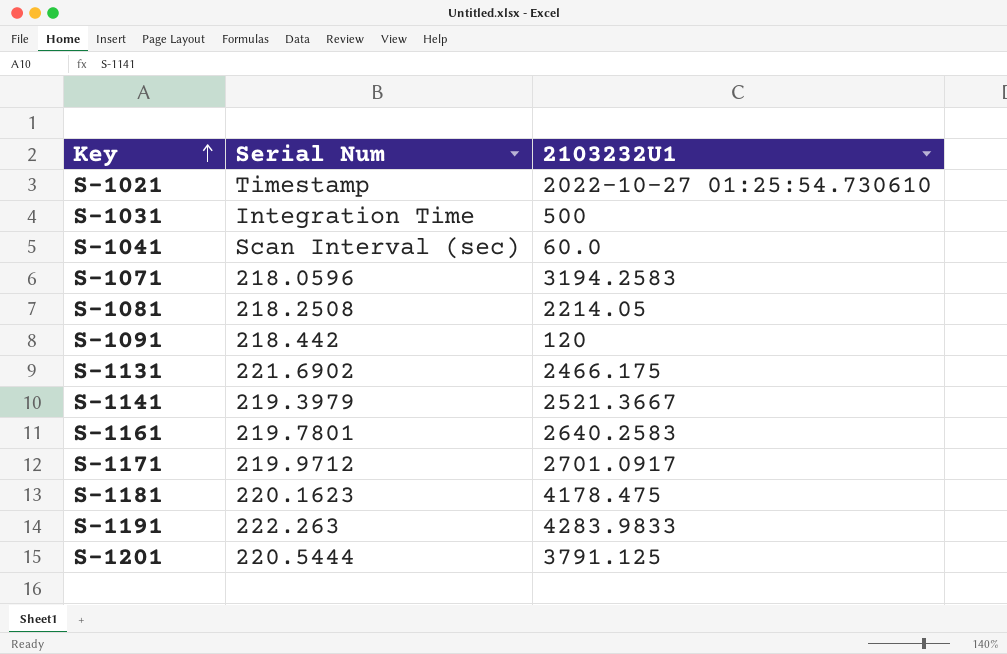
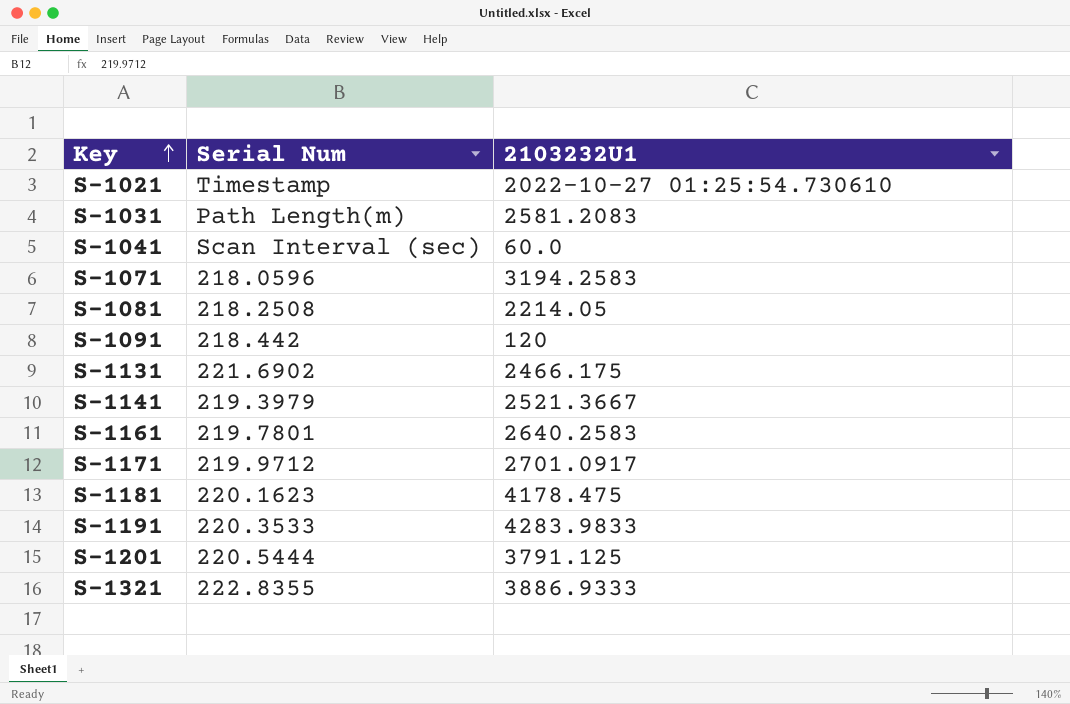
S-1031 | Serial Num: Integration Time -> Path Length(m)
S-1031 | 2103232U1: 500 -> 2581.2083
S-1191 | Serial Num: 222.263 -> 220.3533
row S-1321: none -> 222.8355 | 3886.9333

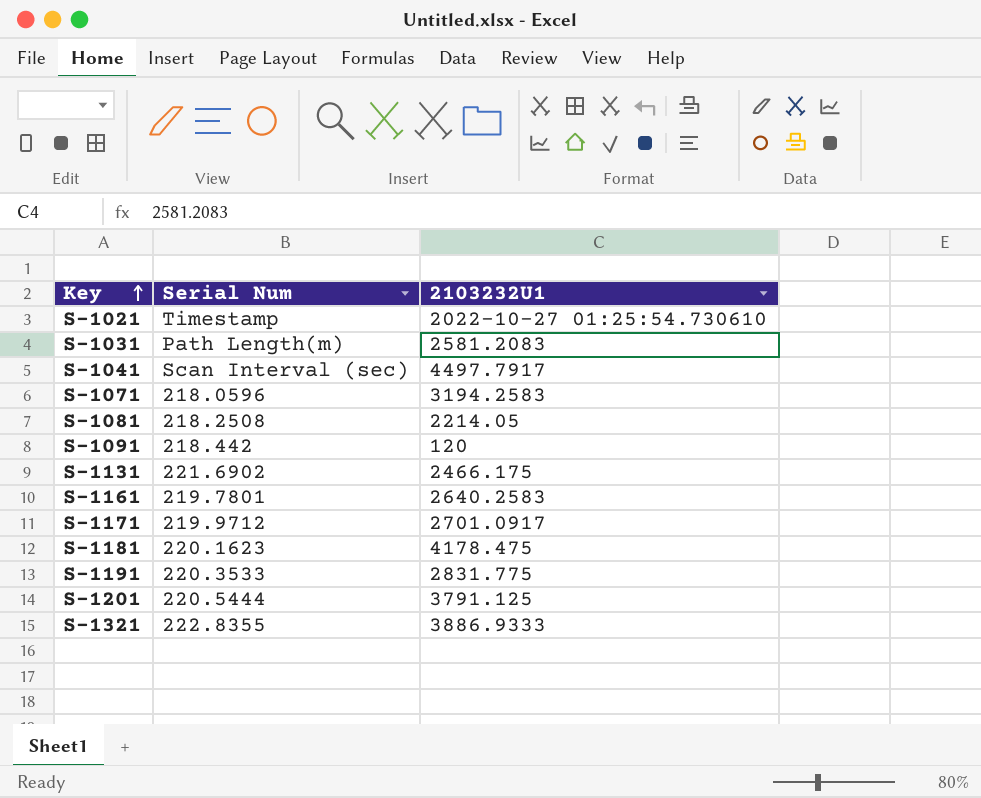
row S-1141: 219.3979 | 2521.3667 -> none
S-1041 | 2103232U1: 60.0 -> 4497.7917
S-1191 | 2103232U1: 4283.9833 -> 2831.775

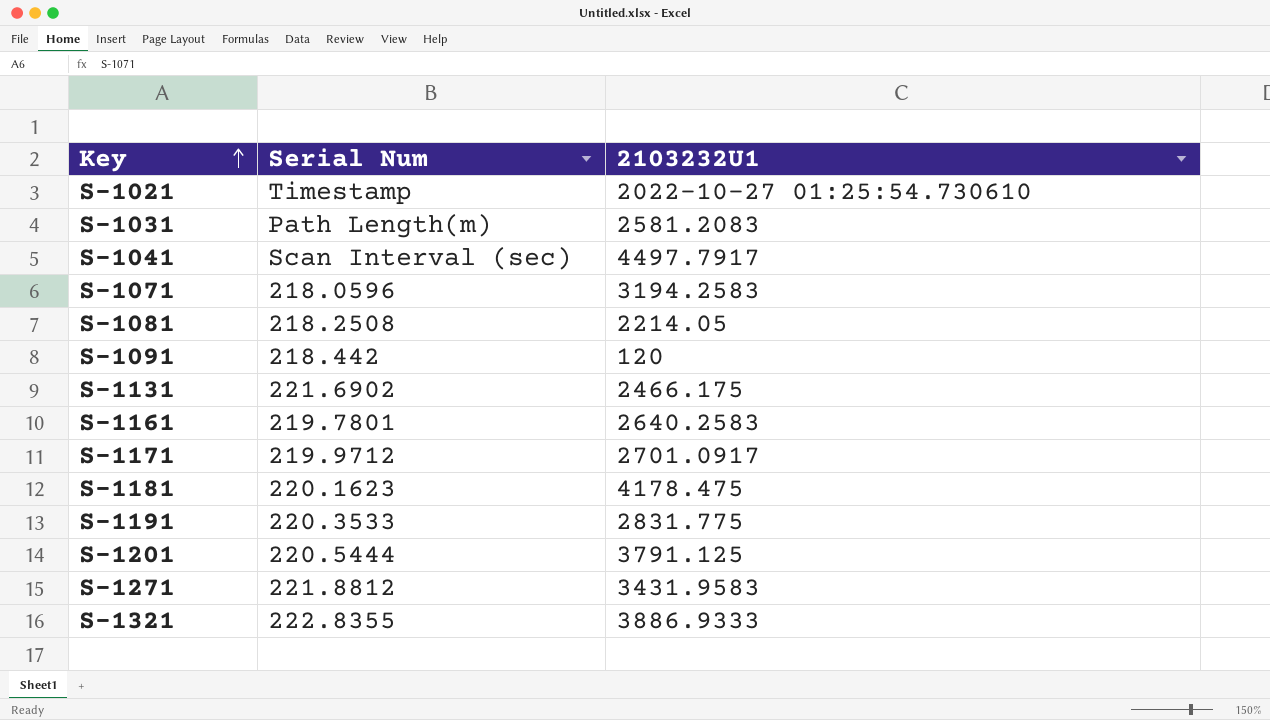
row S-1271: none -> 221.8812 | 3431.9583

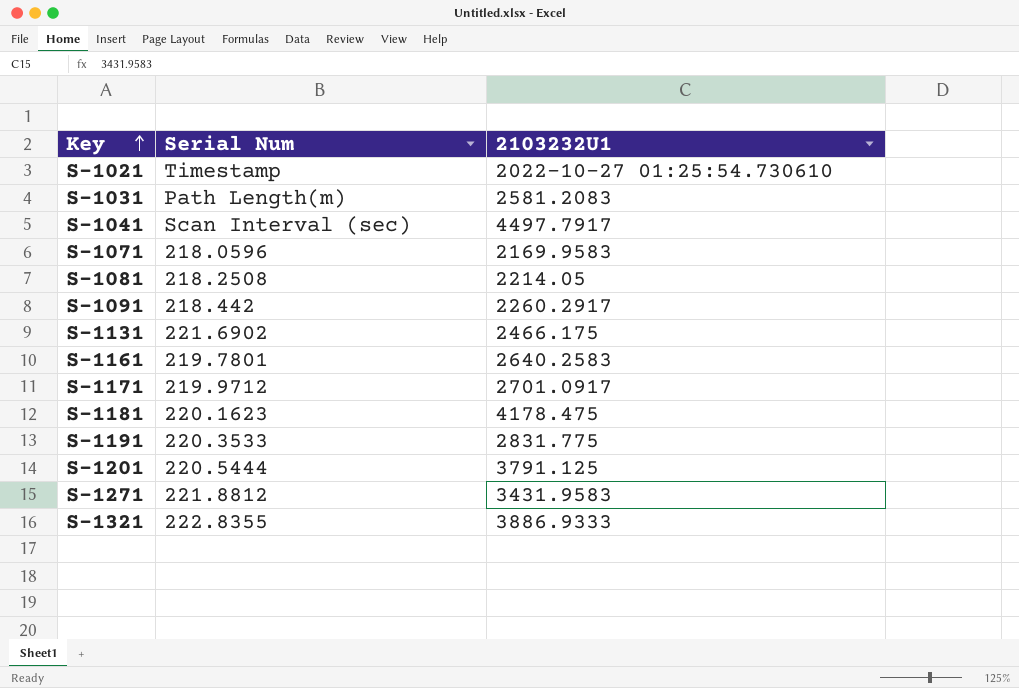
S-1071 | 2103232U1: 3194.2583 -> 2169.9583
S-1091 | 2103232U1: 120 -> 2260.2917

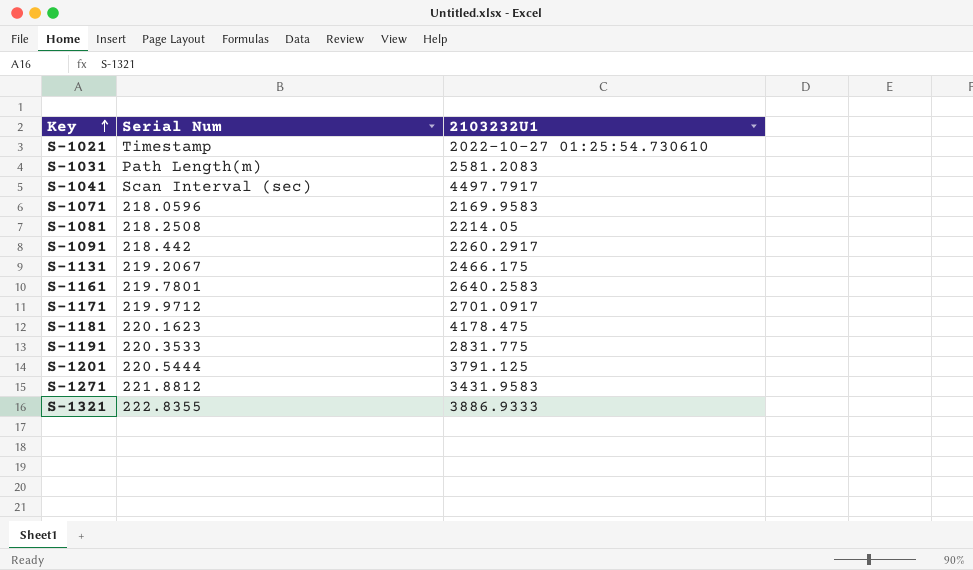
S-1131 | Serial Num: 221.6902 -> 219.2067

